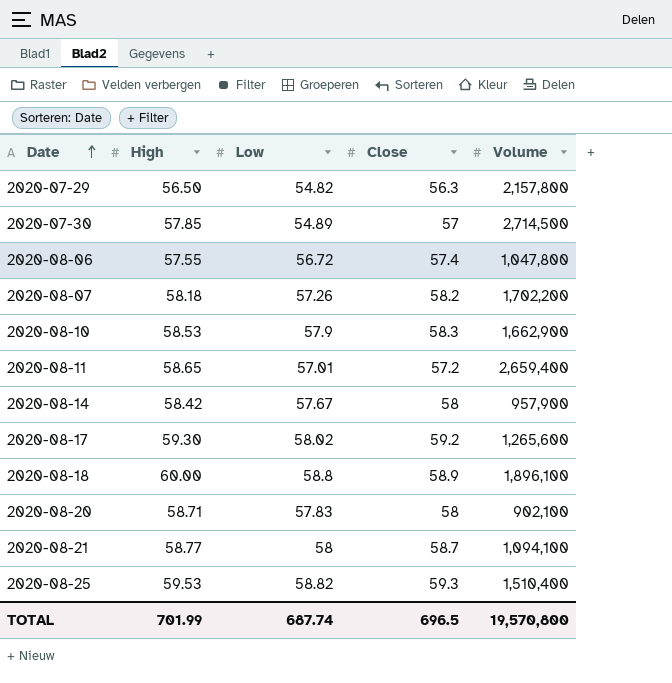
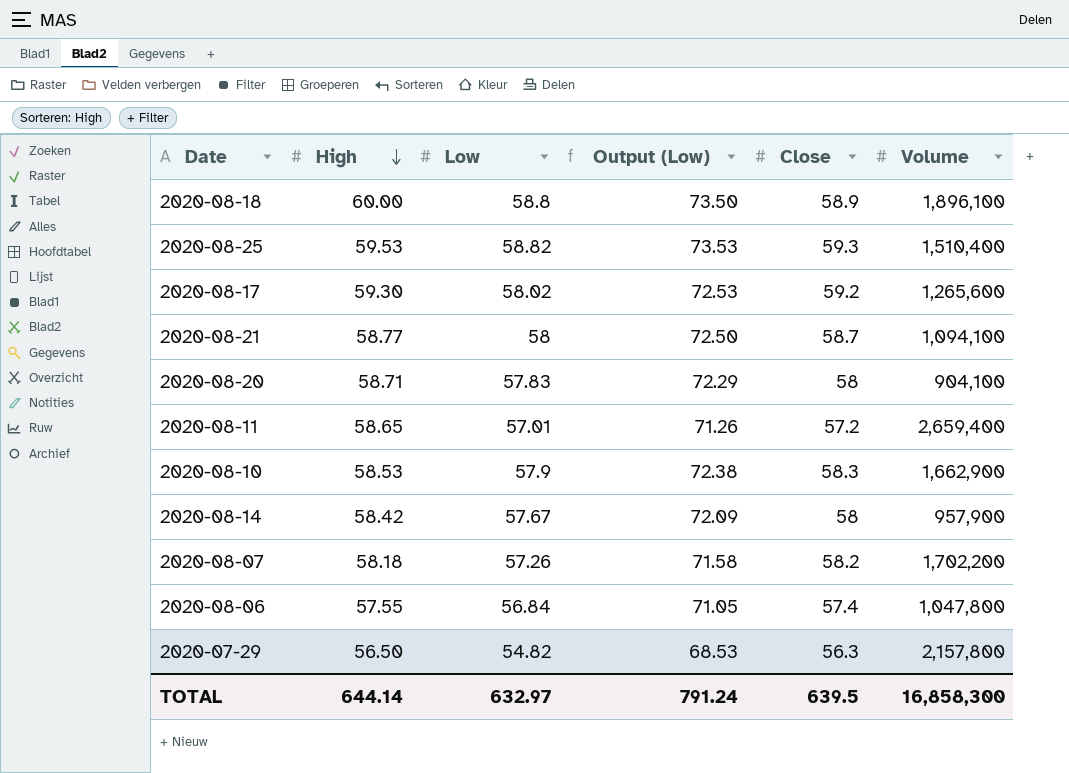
row order: Date ascending -> High descending
column Output (Low) | formula: none -> [Low] * 1.25
row 2020-07-30: 57.85 | 54.89 | 57 | 2,714,500 -> none
2020-08-20 | Volume: 902,100 -> 904,100
2020-08-06 | Low: 56.72 -> 56.84
TOTAL | High: 701.99 -> 644.14
TOTAL | Low: 687.74 -> 632.97
TOTAL | Close: 696.5 -> 639.5
TOTAL | Volume: 19,570,800 -> 16,858,300

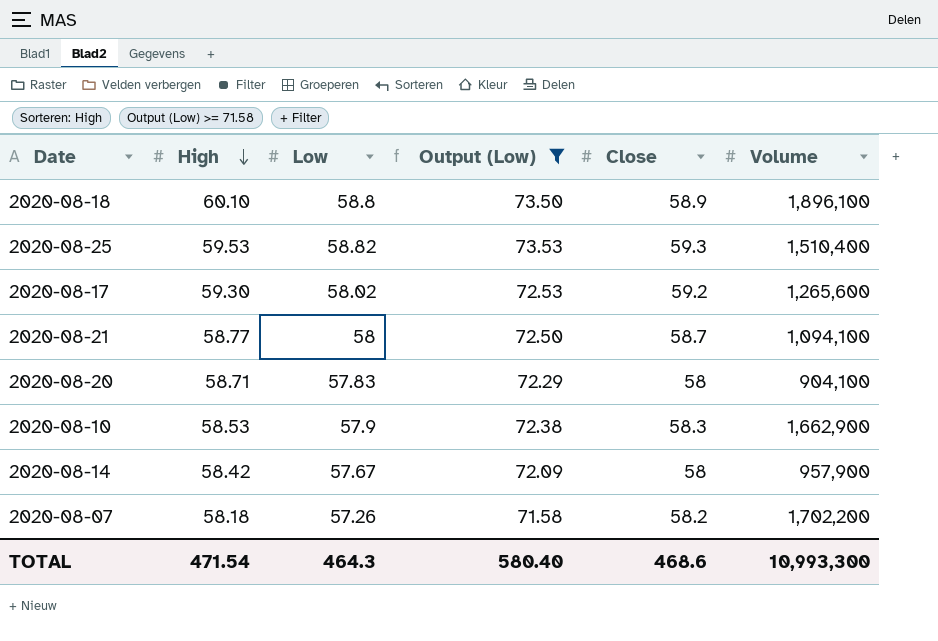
filter: none -> Output (Low) >= 71.58
2020-08-18 | High: 60.00 -> 60.10
TOTAL | High: 644.14 -> 471.54
TOTAL | Low: 632.97 -> 464.3
TOTAL | Output (Low): 791.24 -> 580.40
TOTAL | Close: 639.5 -> 468.6
TOTAL | Volume: 16,858,300 -> 10,993,300

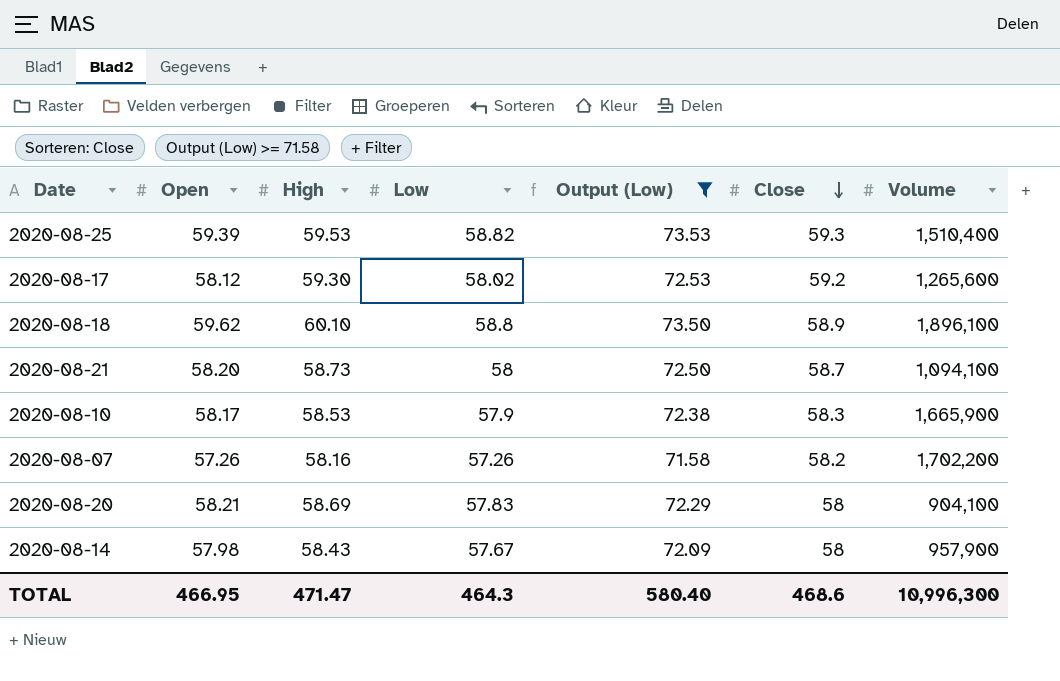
row order: High descending -> Close descending
column Open | position: none -> 2
2020-08-21 | High: 58.77 -> 58.73
2020-08-10 | Volume: 1,662,900 -> 1,665,900
2020-08-07 | High: 58.18 -> 58.16
2020-08-20 | High: 58.71 -> 58.69
2020-08-14 | High: 58.42 -> 58.43
TOTAL | High: 471.54 -> 471.47
TOTAL | Volume: 10,993,300 -> 10,996,300

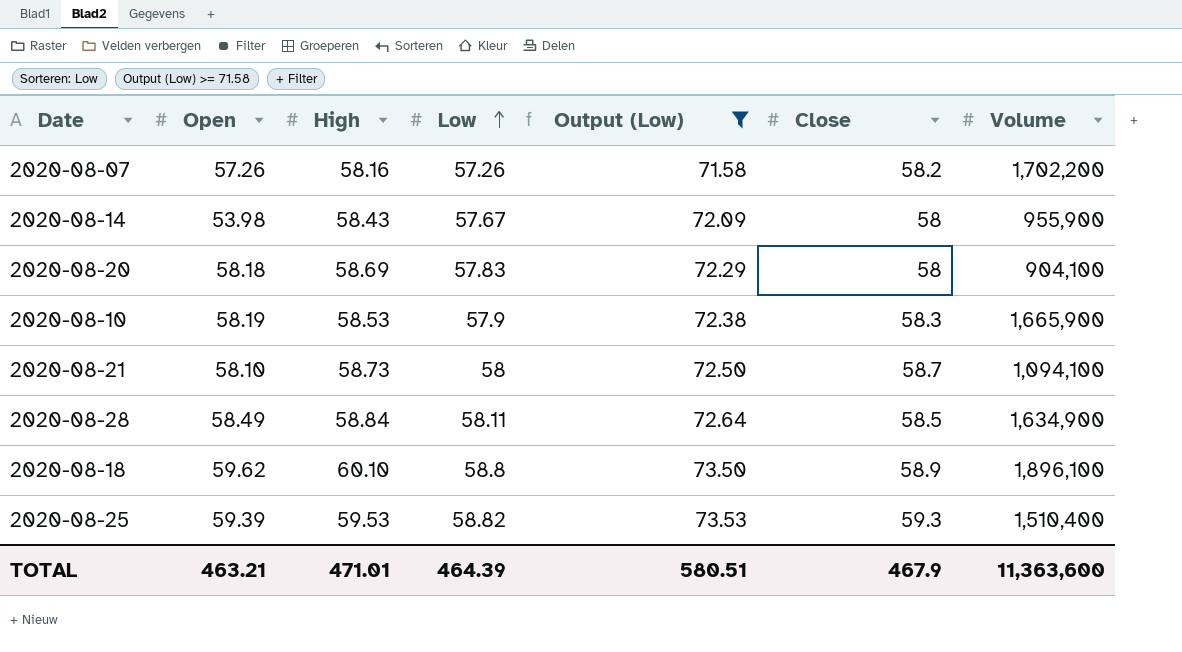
row order: Close descending -> Low ascending
row 2020-08-17: 58.12 | 59.30 | 58.02 | 72.53 | 59.2 | 1,265,600 -> none
2020-08-14 | Open: 57.98 -> 53.98
2020-08-14 | Volume: 957,900 -> 955,900
2020-08-20 | Open: 58.21 -> 58.18
2020-08-10 | Open: 58.17 -> 58.19
2020-08-21 | Open: 58.20 -> 58.10
row 2020-08-28: none -> 58.49 | 58.84 | 58.11 | 72.64 | 58.5 | 1,634,900
TOTAL | Open: 466.95 -> 463.21
TOTAL | High: 471.47 -> 471.01
TOTAL | Low: 464.3 -> 464.39
TOTAL | Output (Low): 580.40 -> 580.51
TOTAL | Close: 468.6 -> 467.9
TOTAL | Volume: 10,996,300 -> 11,363,600

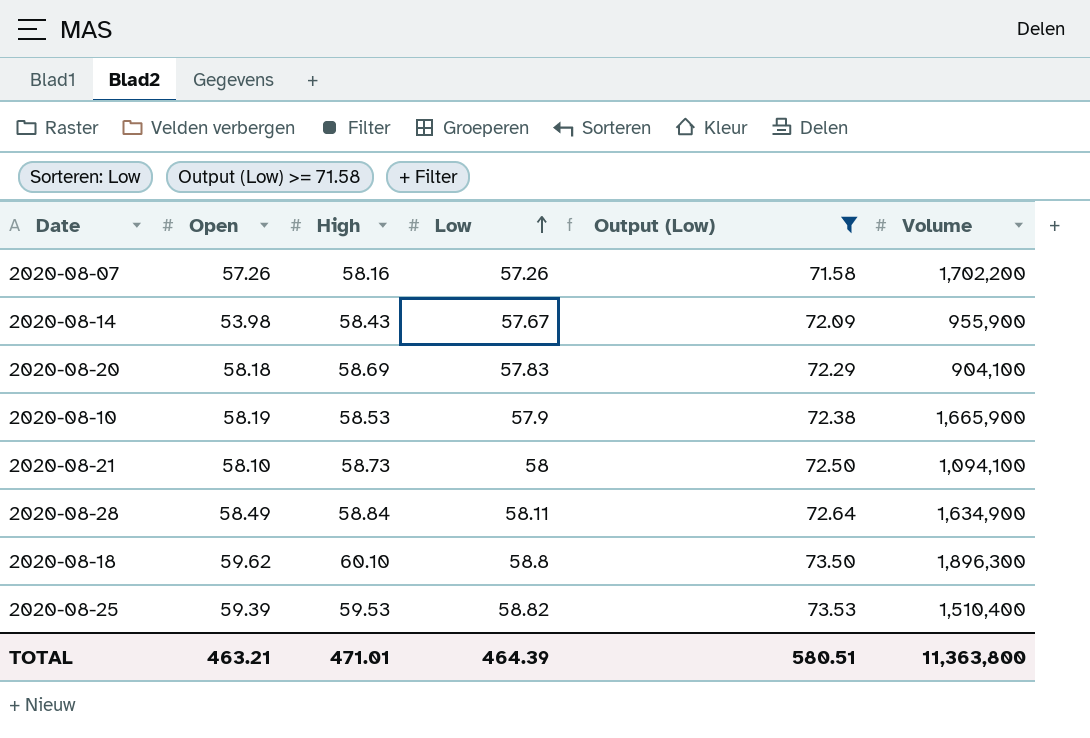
column Close | position: 6 -> none
2020-08-18 | Volume: 1,896,100 -> 1,896,300
TOTAL | Volume: 11,363,600 -> 11,363,800

